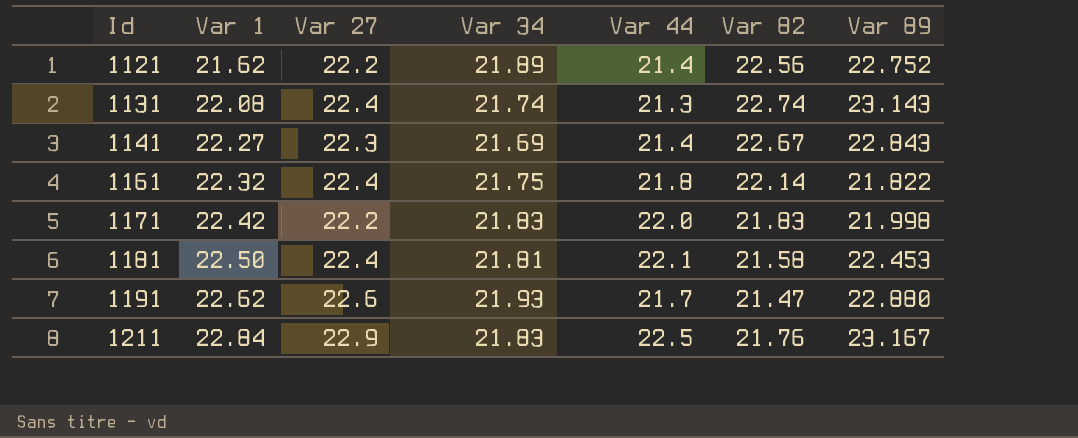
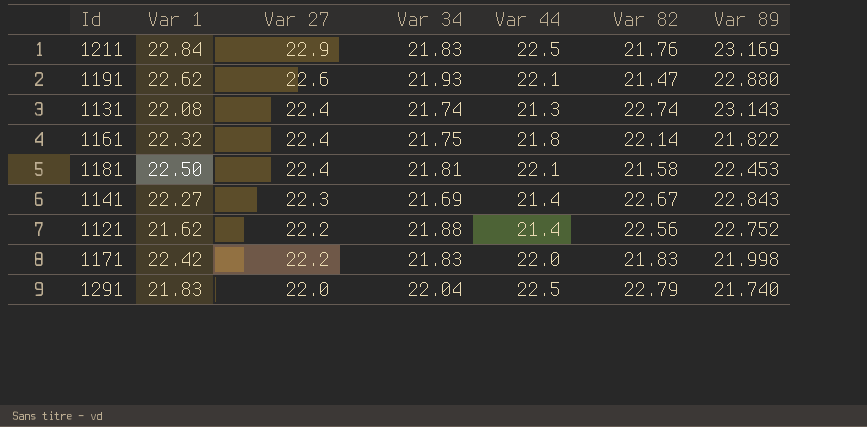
row order: Id ascending -> Var 27 descending
1211 | Var 89: 23.167 -> 23.169
1191 | Var 44: 21.7 -> 22.1
1121 | Var 34: 21.89 -> 21.88
row 1291: none -> 21.83 | 22.0 | 22.04 | 22.5 | 22.79 | 21.740

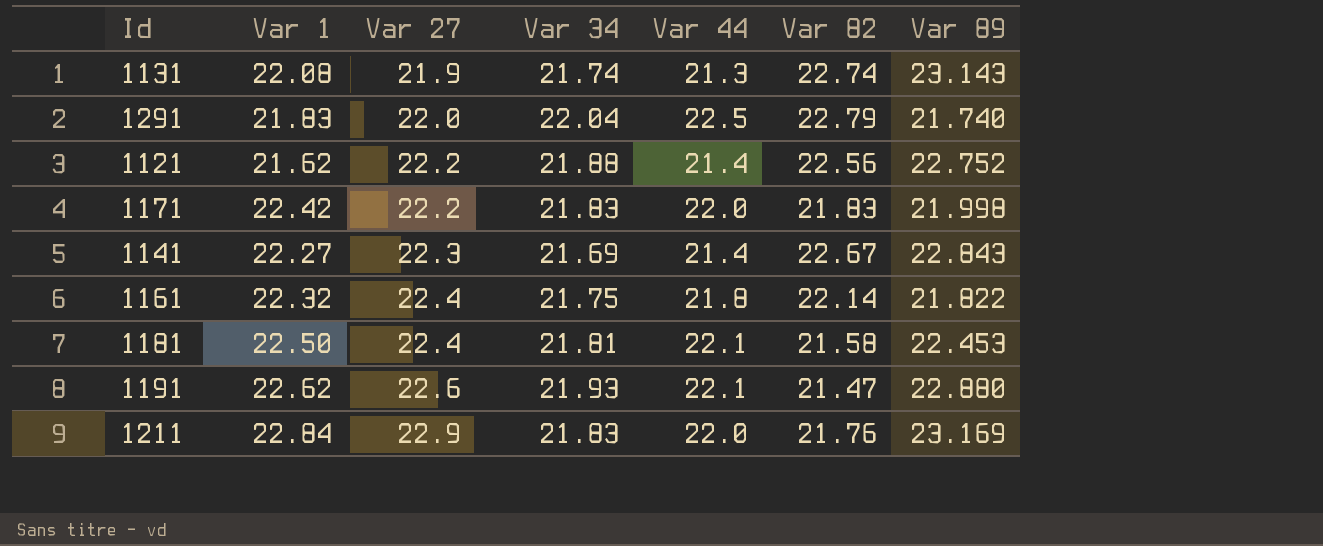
row order: Var 27 descending -> Var 27 ascending
1131 | Var 27: 22.4 -> 21.9
1211 | Var 44: 22.5 -> 22.0

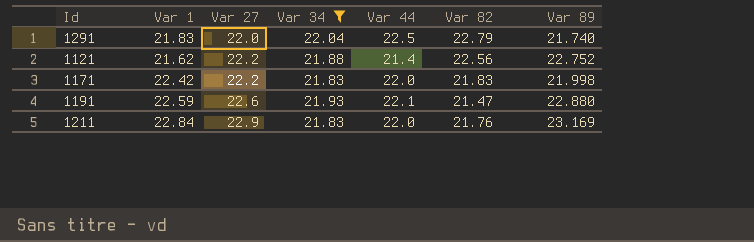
filter: none -> Var 34 >= 21.83
1191 | Var 1: 22.62 -> 22.59

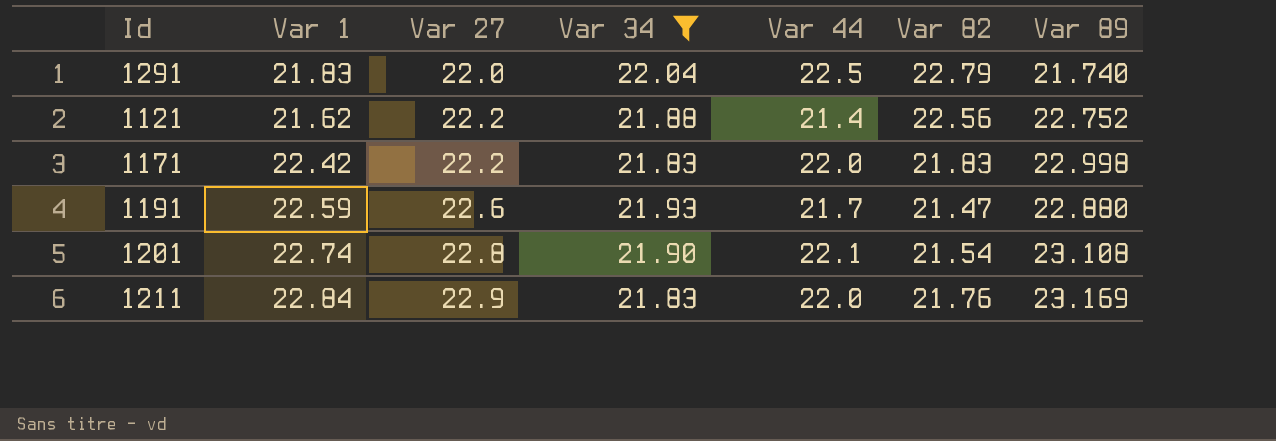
1171 | Var 89: 21.998 -> 22.998
1191 | Var 44: 22.1 -> 21.7
row 1201: none -> 22.74 | 22.8 | 21.90 | 22.1 | 21.54 | 23.108

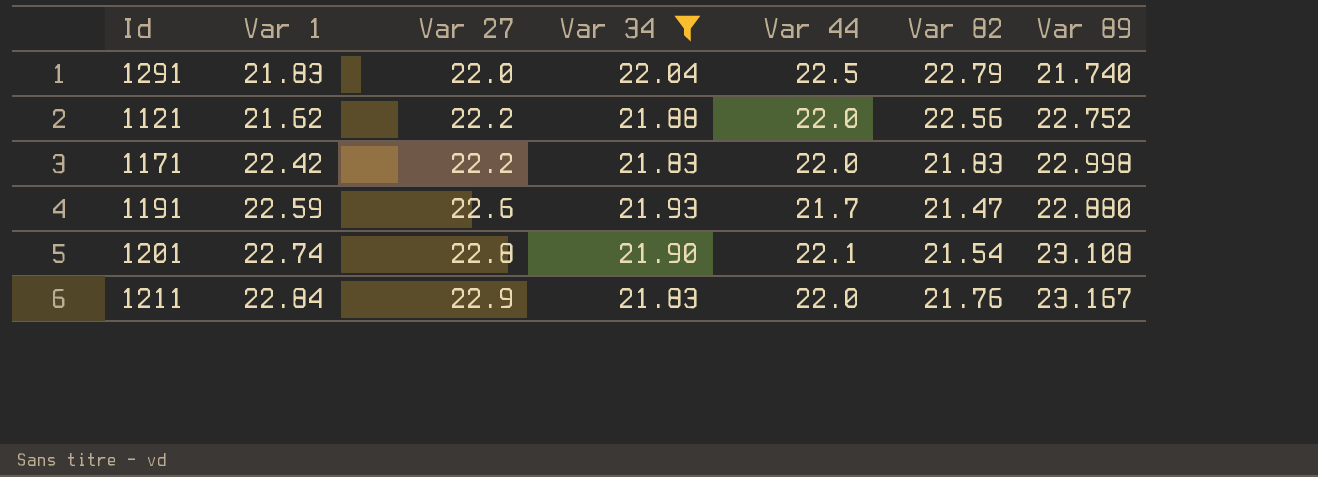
1121 | Var 44: 21.4 -> 22.0
1211 | Var 89: 23.169 -> 23.167

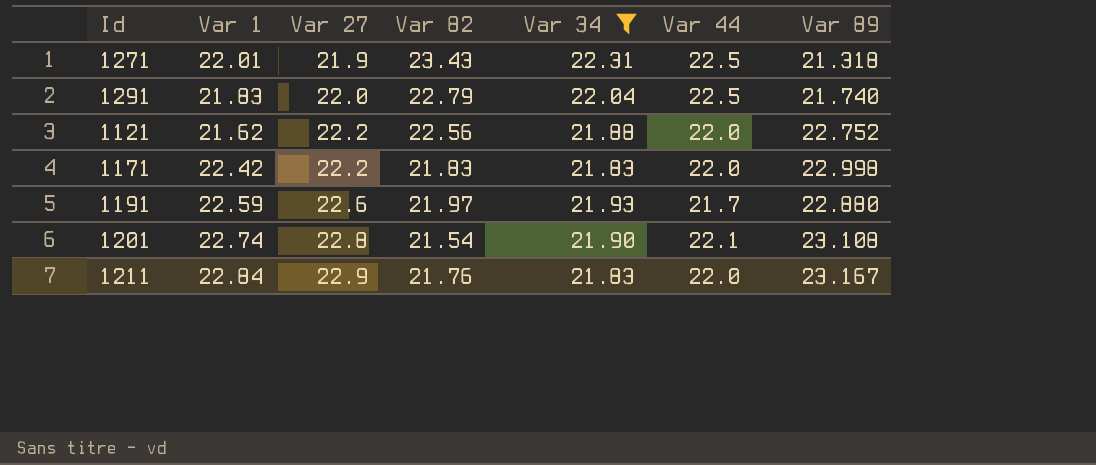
column Var 82 | position: 6 -> 4
row 1271: none -> 22.01 | 21.9 | 23.43 | 22.31 | 22.5 | 21.318
1191 | Var 82: 21.47 -> 21.97

